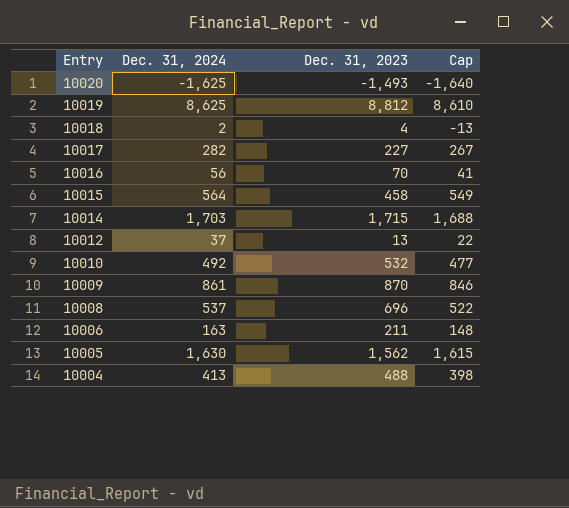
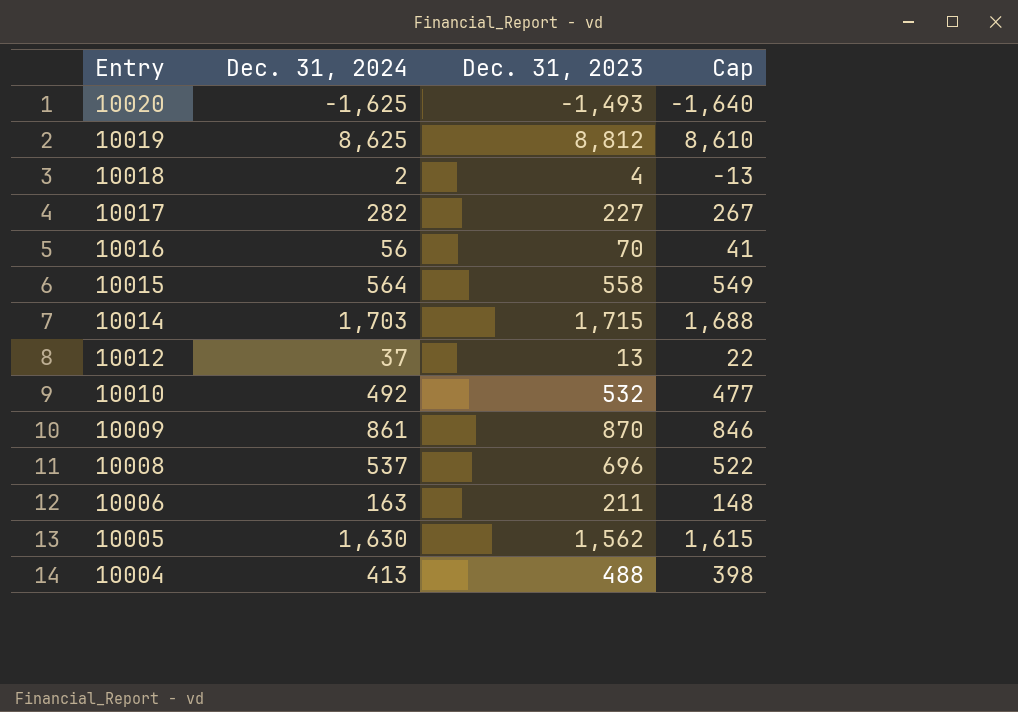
10015 | Dec. 31, 2023: 458 -> 558

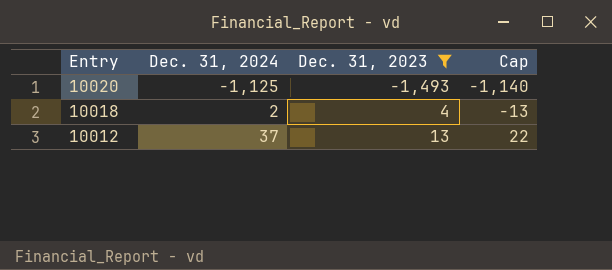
filter: none -> Dec. 31, 2023 <= 13
10020 | Dec. 31, 2024: -1,625 -> -1,125
10020 | Cap: -1,640 -> -1,140

